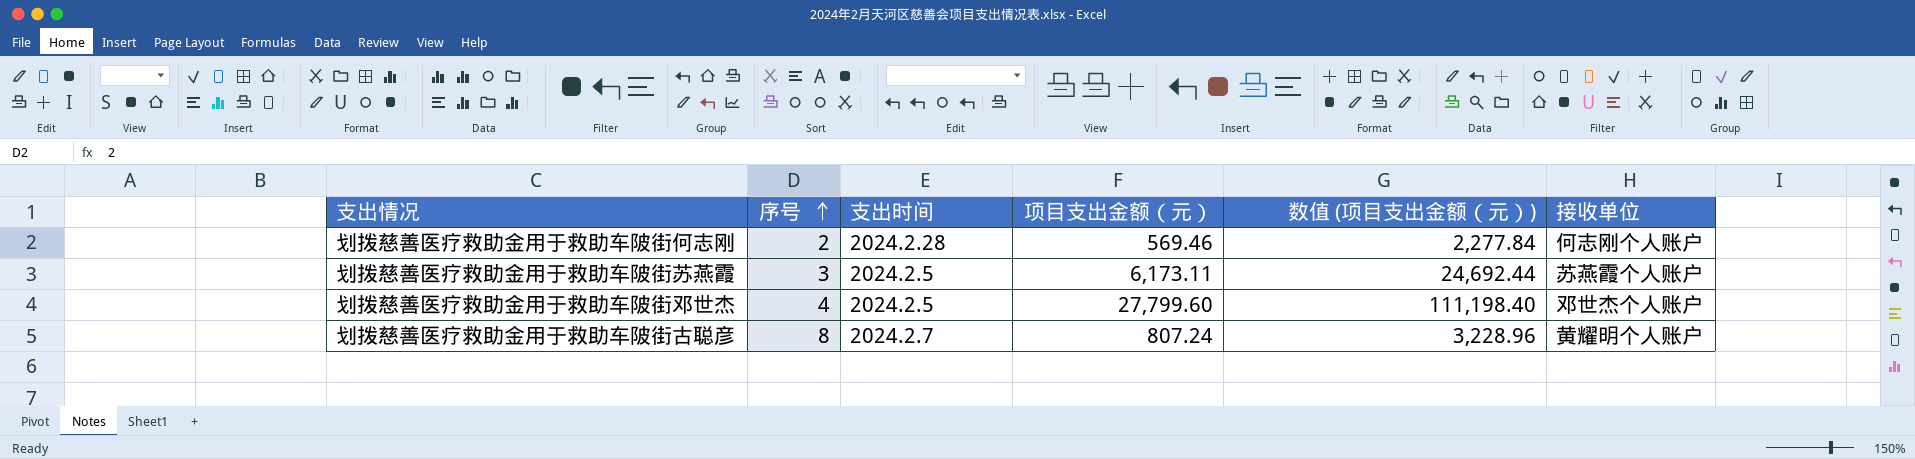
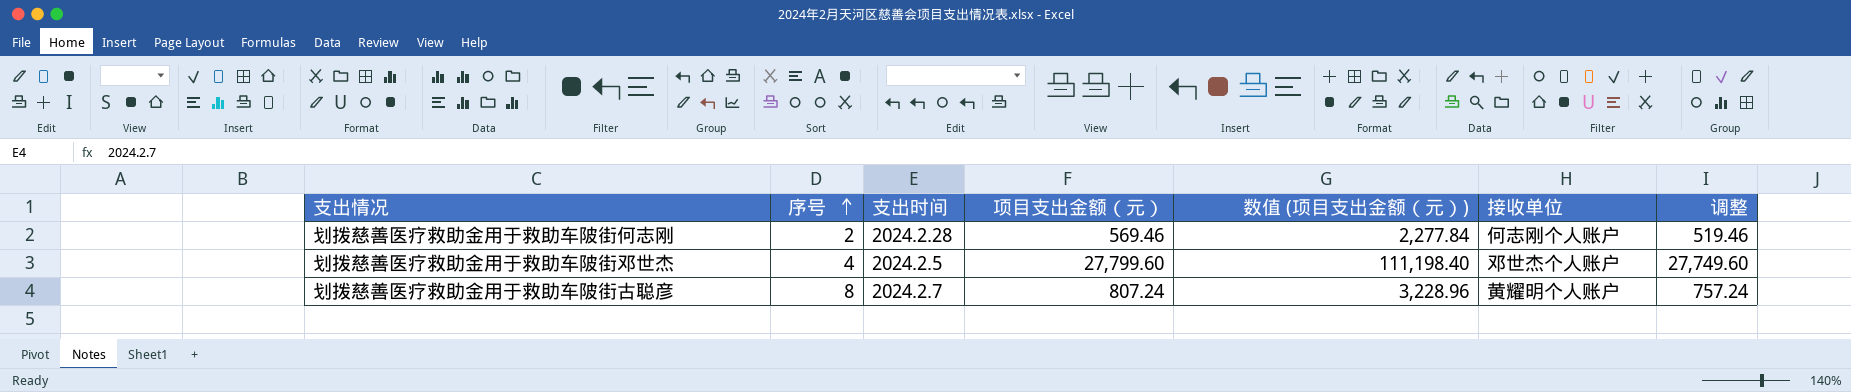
column 调整 | formula: none -> [项目支出金额（元）] - 50
row 划拨慈善医疗救助金用于救助车陂街苏燕霞: 3 | 2024.2.5 | 6,173.11 | 24,692.44 | 苏燕霞个人账户 -> none

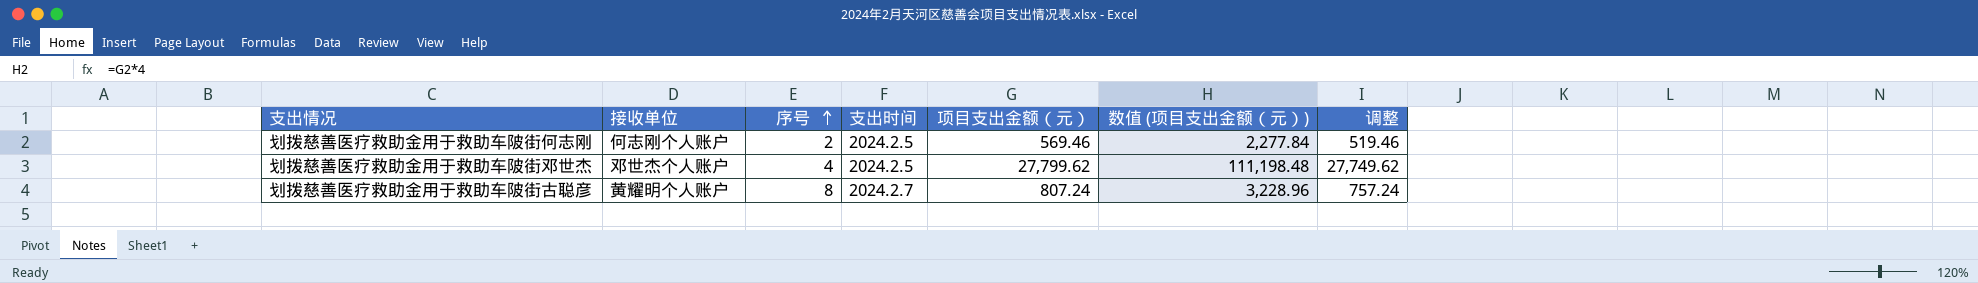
column 接收单位 | position: 6 -> 2
划拨慈善医疗救助金用于救助车陂街何志刚 | 支出时间: 2024.2.28 -> 2024.2.5
划拨慈善医疗救助金用于救助车陂街邓世杰 | 项目支出金额（元）: 27,799.60 -> 27,799.62
划拨慈善医疗救助金用于救助车陂街邓世杰 | 数值 (项目支出金额（元）): 111,198.40 -> 111,198.48
划拨慈善医疗救助金用于救助车陂街邓世杰 | 调整: 27,749.60 -> 27,749.62

